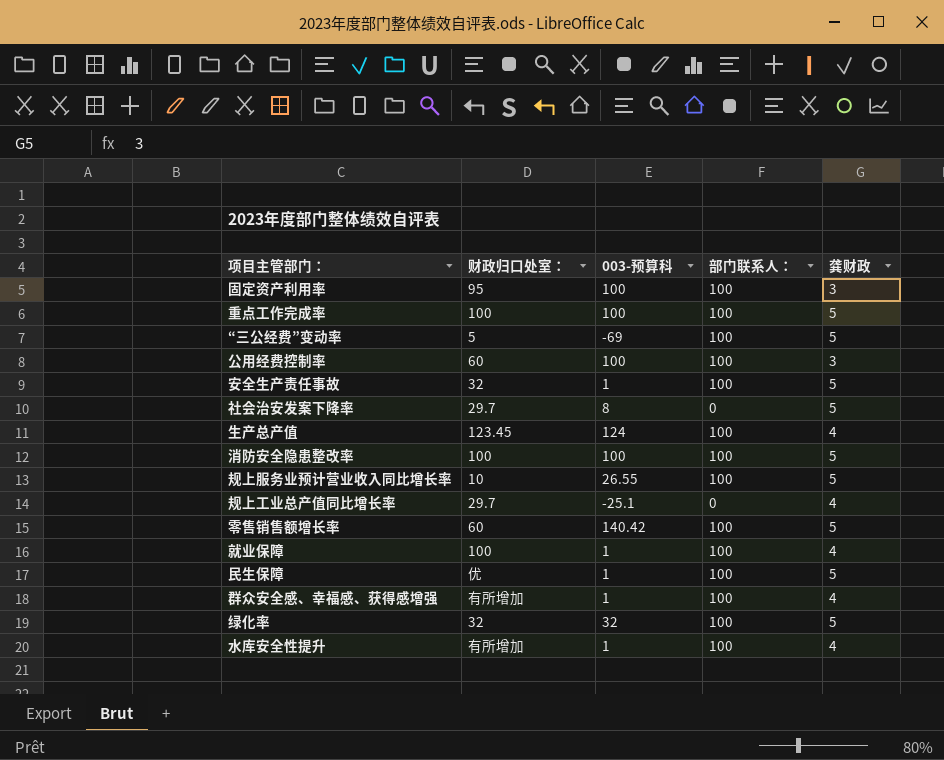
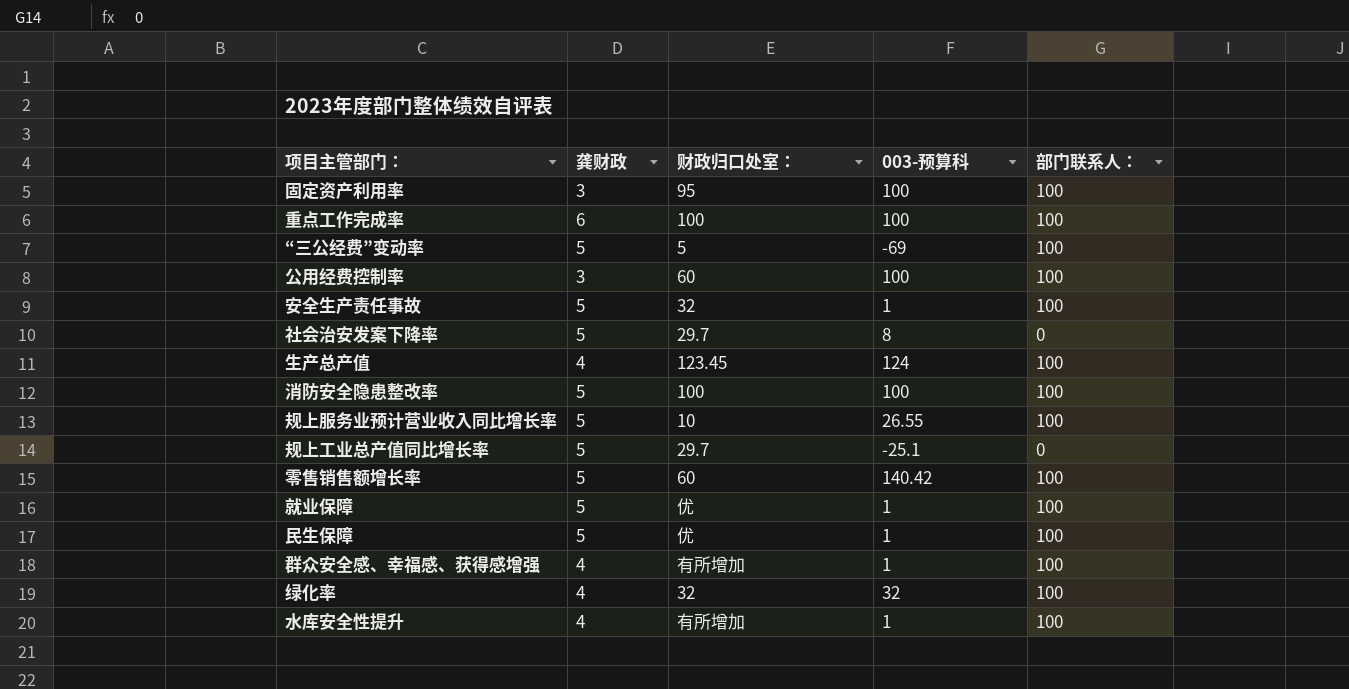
column 龚财政 | position: 5 -> 2
重点工作完成率 | 龚财政: 5 -> 6
规上工业总产值同比增长率 | 龚财政: 4 -> 5
就业保障 | 龚财政: 4 -> 5
就业保障 | 财政归口处室：: 100 -> 优
绿化率 | 龚财政: 5 -> 4

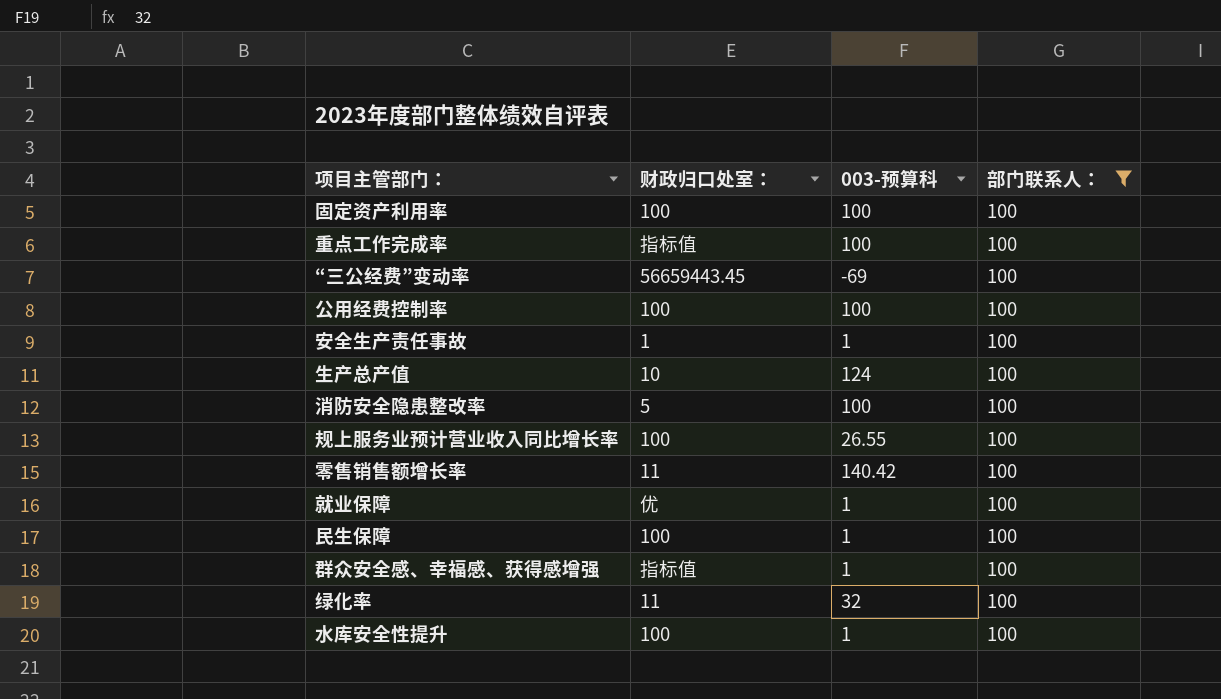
filter: none -> 部门联系人： = 100
column 龚财政 | position: 2 -> none
固定资产利用率 | 财政归口处室：: 95 -> 100
重点工作完成率 | 财政归口处室：: 100 -> 指标值
“三公经费”变动率 | 财政归口处室：: 5 -> 56659443.45
公用经费控制率 | 财政归口处室：: 60 -> 100
安全生产责任事故 | 财政归口处室：: 32 -> 1
生产总产值 | 财政归口处室：: 123.45 -> 10
消防安全隐患整改率 | 财政归口处室：: 100 -> 5
规上服务业预计营业收入同比增长率 | 财政归口处室：: 10 -> 100
零售销售额增长率 | 财政归口处室：: 60 -> 11
民生保障 | 财政归口处室：: 优 -> 100
群众安全感、幸福感、获得感增强 | 财政归口处室：: 有所增加 -> 指标值
绿化率 | 财政归口处室：: 32 -> 11
水库安全性提升 | 财政归口处室：: 有所增加 -> 100

